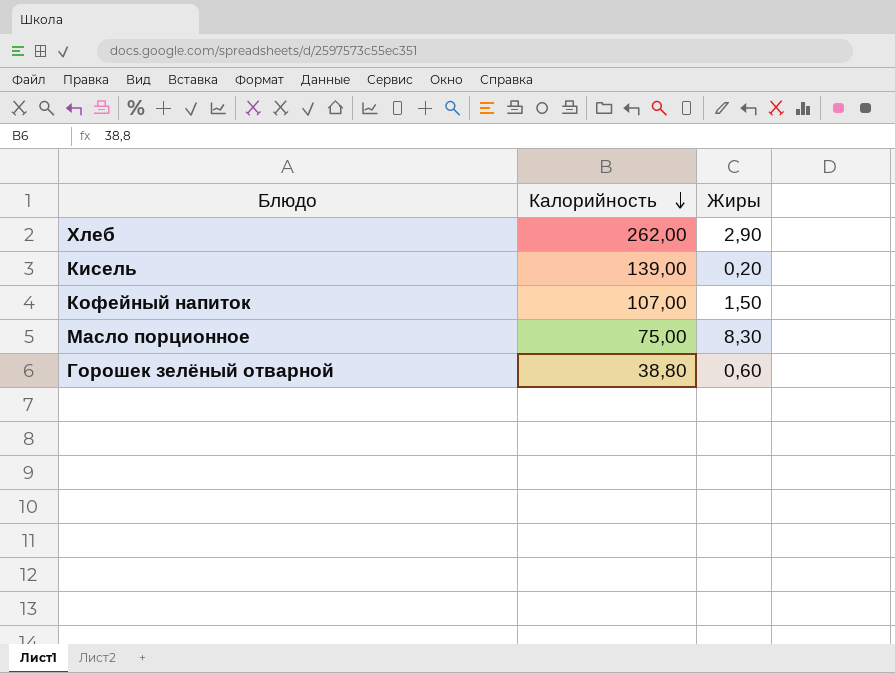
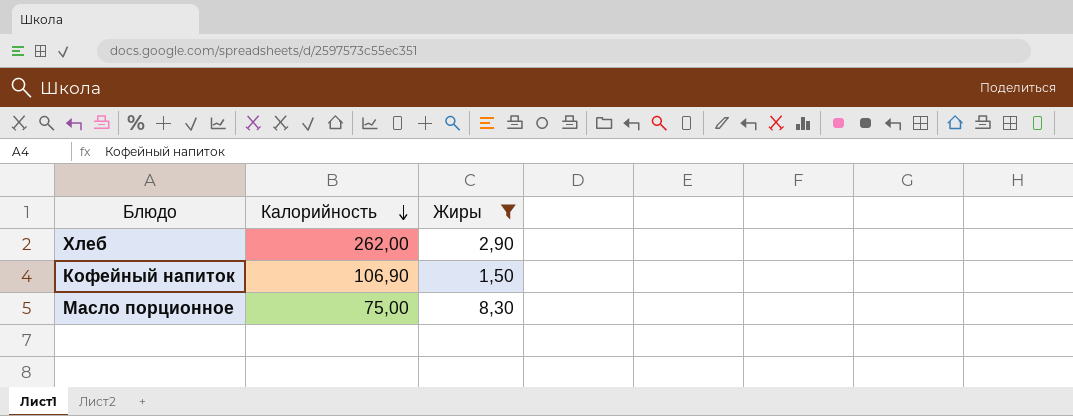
filter: none -> Жиры >= 1,50
Кофейный напиток | Калорийность: 107,00 -> 106,90

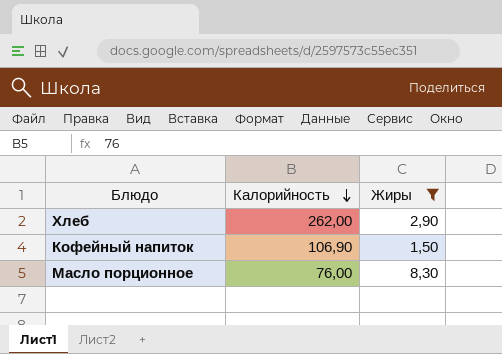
Масло порционное | Калорийность: 75,00 -> 76,00

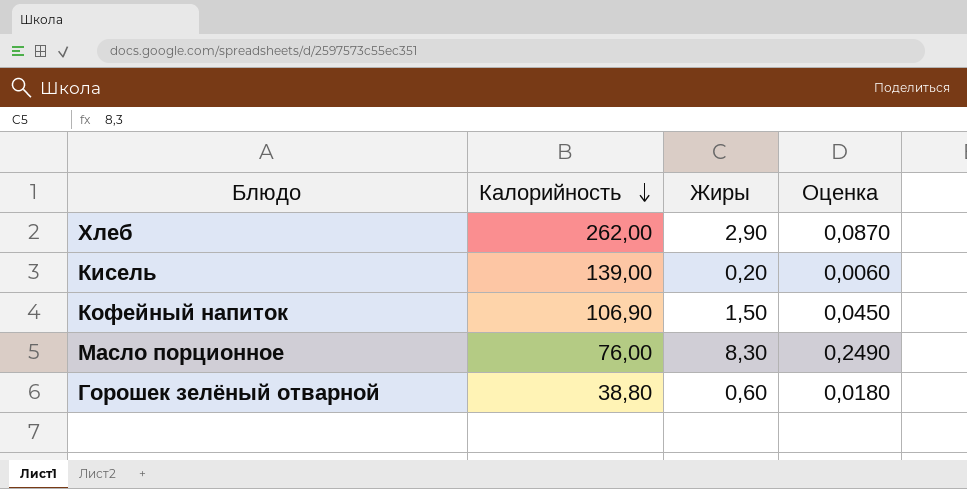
filter: Жиры >= 1,50 -> none
column Оценка | formula: none -> [Жиры] * 0,03

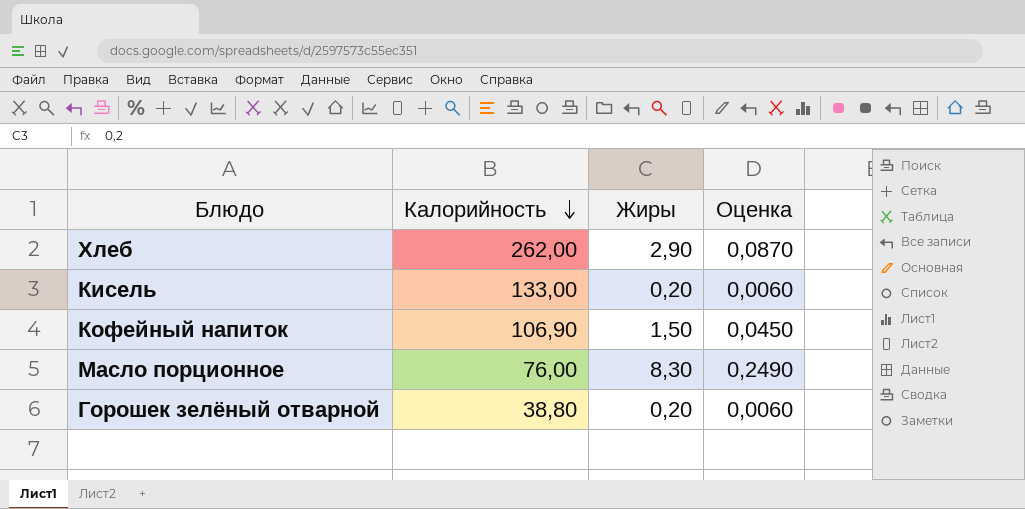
Кисель | Калорийность: 139,00 -> 133,00
Горошек зелёный отварной | Жиры: 0,60 -> 0,20
Горошек зелёный отварной | Оценка: 0,0180 -> 0,0060

